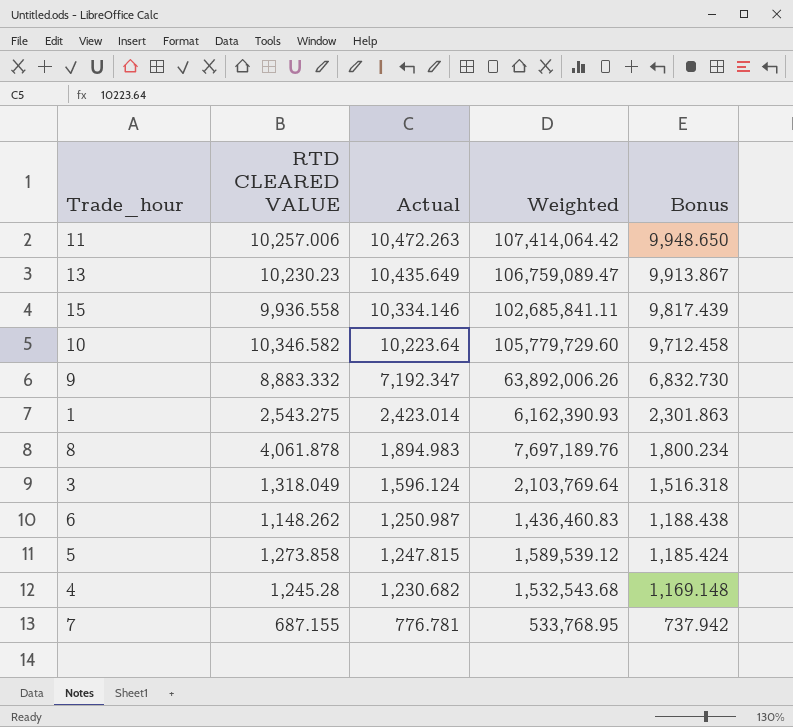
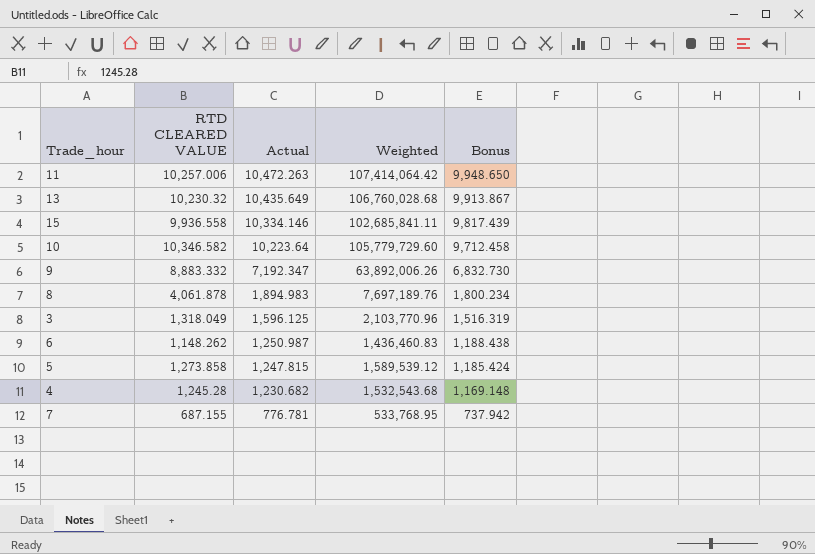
row 1: 2,543.275 | 2,423.014 | 6,162,390.93 | 2,301.863 -> none
13 | RTD CLEARED VALUE: 10,230.23 -> 10,230.32
13 | Weighted: 106,759,089.47 -> 106,760,028.68
3 | Actual: 1,596.124 -> 1,596.125
3 | Weighted: 2,103,769.64 -> 2,103,770.96
3 | Bonus: 1,516.318 -> 1,516.319

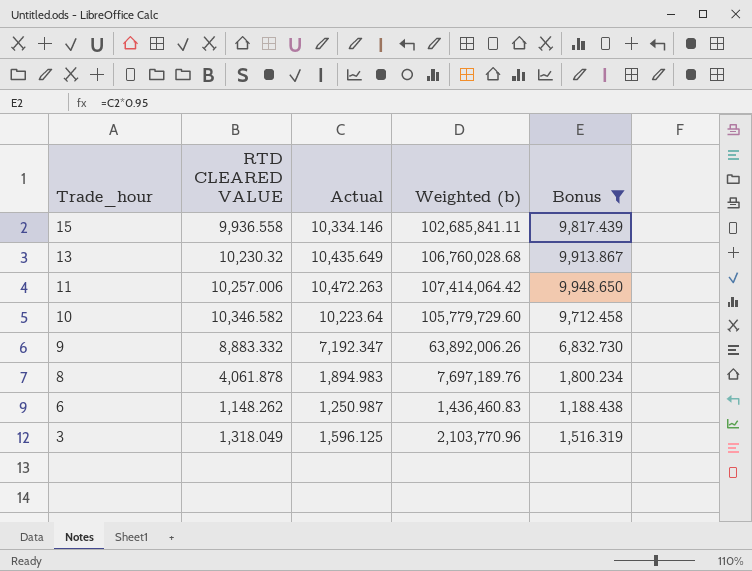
filter: none -> Bonus >= 1,188.438
row order: Actual descending -> Trade_hour descending
column name: Weighted -> Weighted (b)

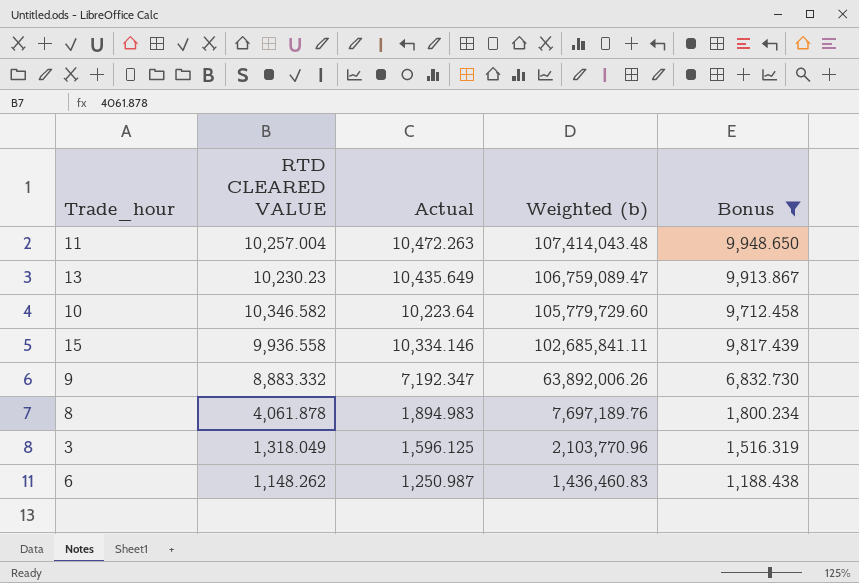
row order: Trade_hour descending -> Weighted (b) descending
11 | RTD CLEARED VALUE: 10,257.006 -> 10,257.004
11 | Weighted (b): 107,414,064.42 -> 107,414,043.48
13 | RTD CLEARED VALUE: 10,230.32 -> 10,230.23
13 | Weighted (b): 106,760,028.68 -> 106,759,089.47

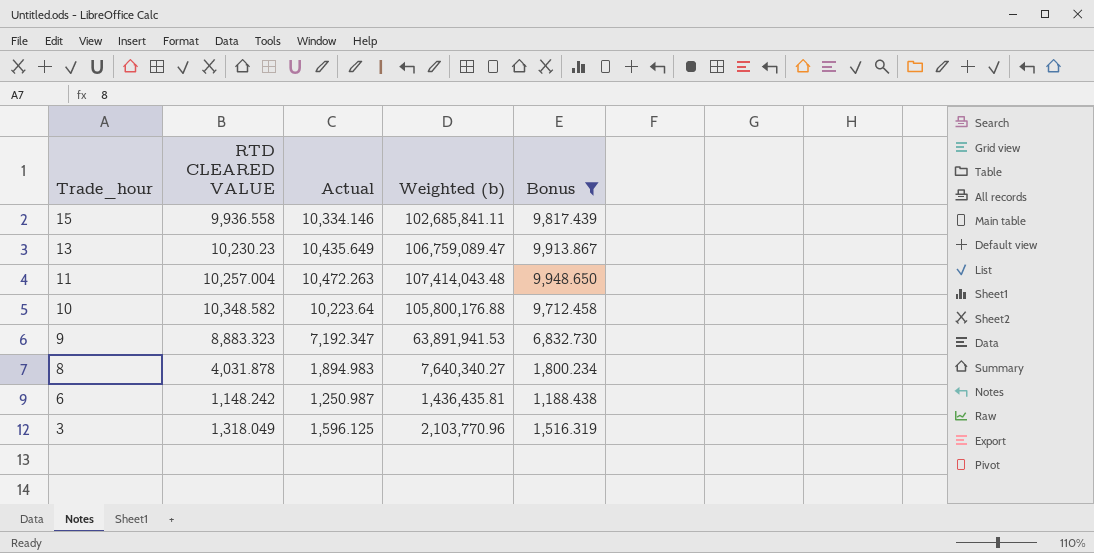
row order: Weighted (b) descending -> Trade_hour descending
10 | RTD CLEARED VALUE: 10,346.582 -> 10,348.582
10 | Weighted (b): 105,779,729.60 -> 105,800,176.88
9 | RTD CLEARED VALUE: 8,883.332 -> 8,883.323
9 | Weighted (b): 63,892,006.26 -> 63,891,941.53
8 | RTD CLEARED VALUE: 4,061.878 -> 4,031.878
8 | Weighted (b): 7,697,189.76 -> 7,640,340.27
6 | RTD CLEARED VALUE: 1,148.262 -> 1,148.242
6 | Weighted (b): 1,436,460.83 -> 1,436,435.81

